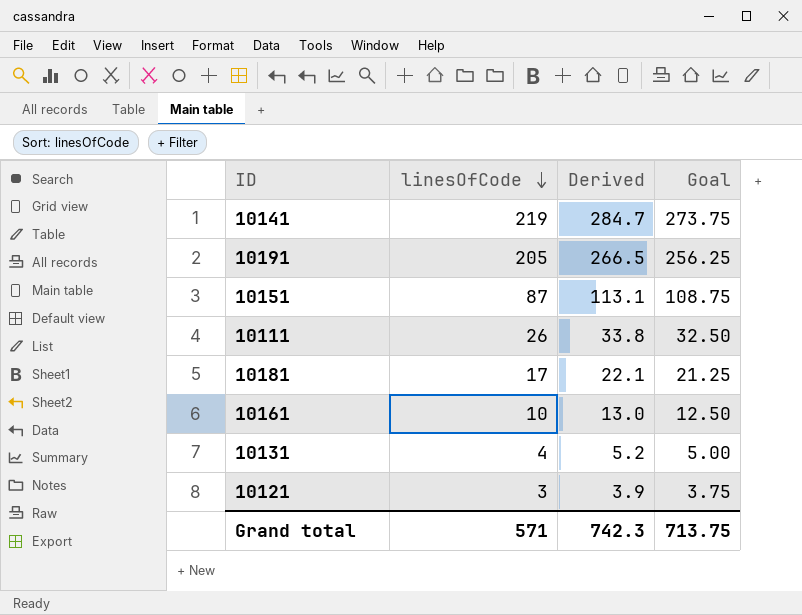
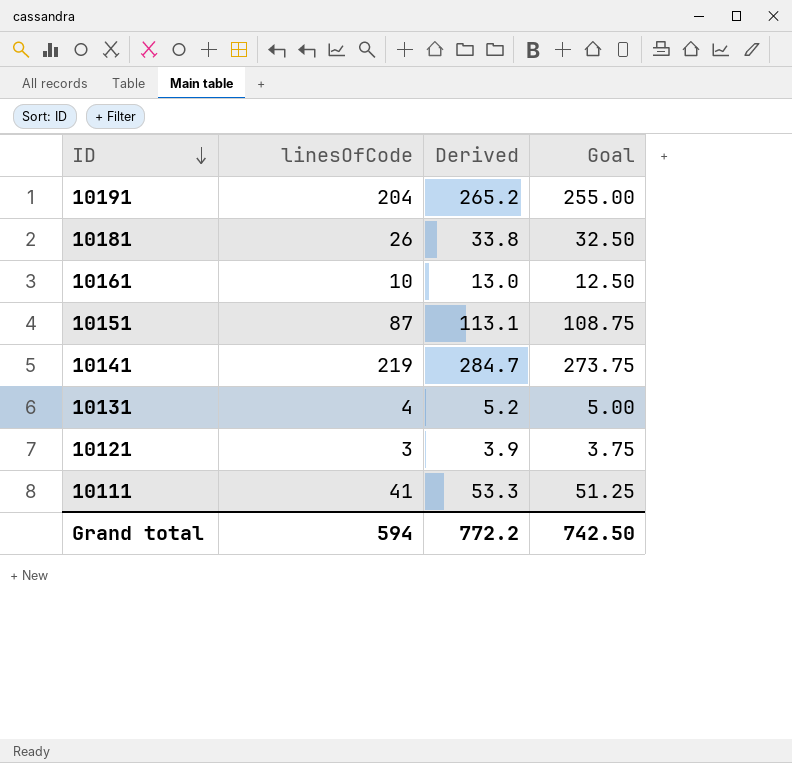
row order: linesOfCode descending -> ID descending
10191 | linesOfCode: 205 -> 204
10191 | Derived: 266.5 -> 265.2
10191 | Goal: 256.25 -> 255.00
10181 | linesOfCode: 17 -> 26
10181 | Derived: 22.1 -> 33.8
10181 | Goal: 21.25 -> 32.50
10111 | linesOfCode: 26 -> 41
10111 | Derived: 33.8 -> 53.3
10111 | Goal: 32.50 -> 51.25
Grand total | linesOfCode: 571 -> 594
Grand total | Derived: 742.3 -> 772.2
Grand total | Goal: 713.75 -> 742.50

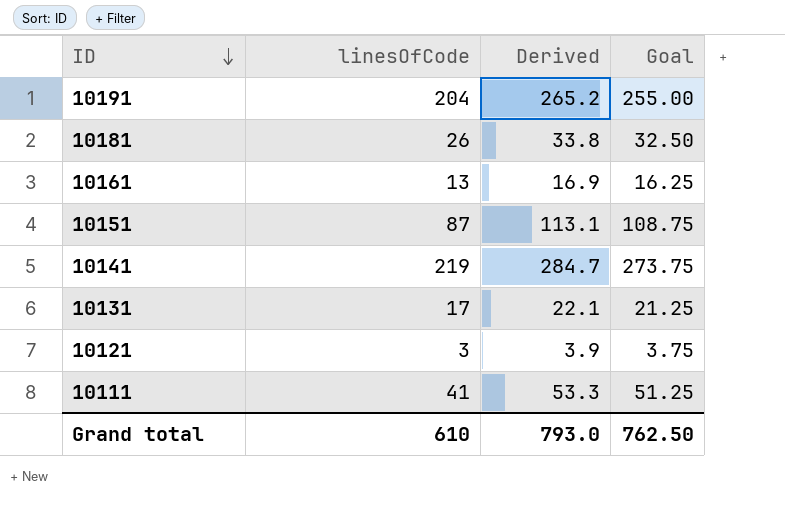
10161 | linesOfCode: 10 -> 13
10161 | Derived: 13.0 -> 16.9
10161 | Goal: 12.50 -> 16.25
10131 | linesOfCode: 4 -> 17
10131 | Derived: 5.2 -> 22.1
10131 | Goal: 5.00 -> 21.25
Grand total | linesOfCode: 594 -> 610
Grand total | Derived: 772.2 -> 793.0
Grand total | Goal: 742.50 -> 762.50

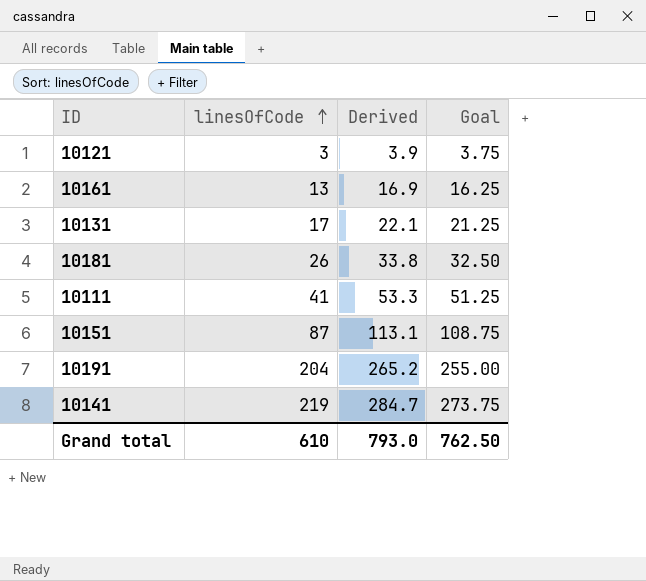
row order: ID descending -> linesOfCode ascending

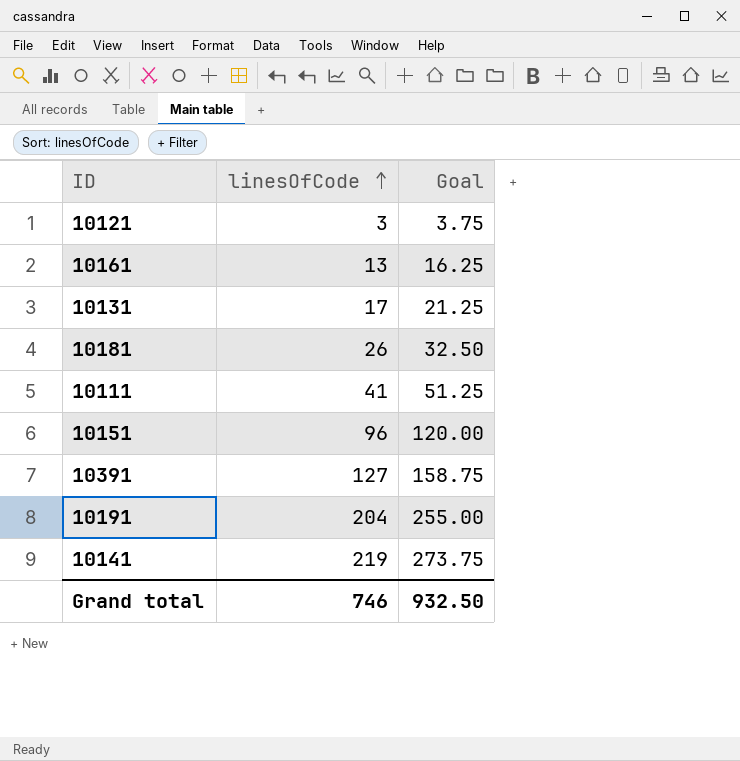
column Derived | formula: [linesOfCode] * 1.3 -> none
10151 | linesOfCode: 87 -> 96
10151 | Goal: 108.75 -> 120.00
row 10391: none -> 127 | 158.75
Grand total | linesOfCode: 610 -> 746
Grand total | Goal: 762.50 -> 932.50

